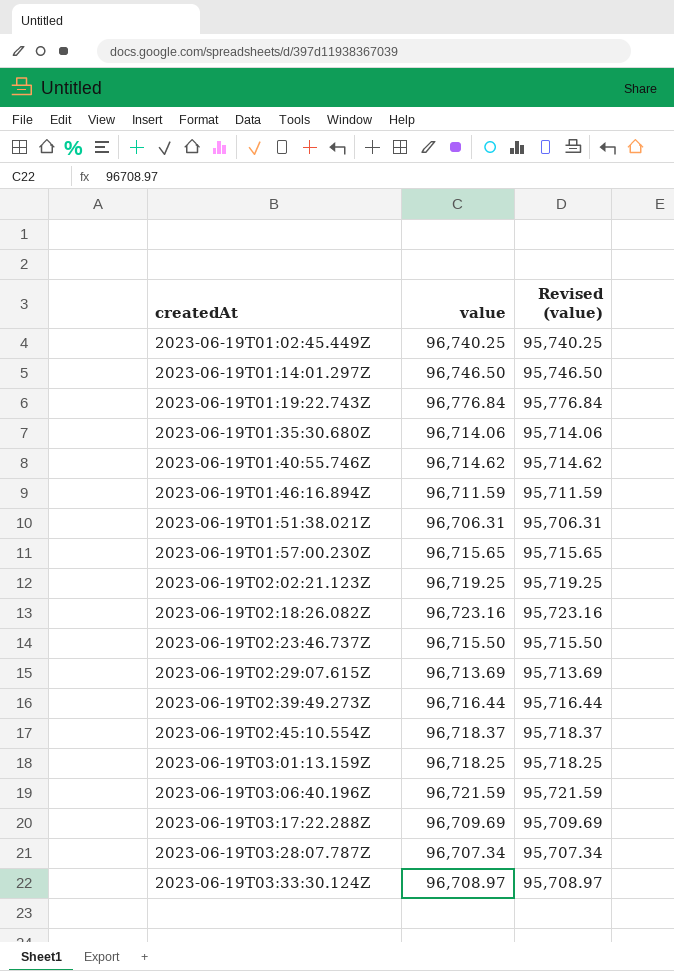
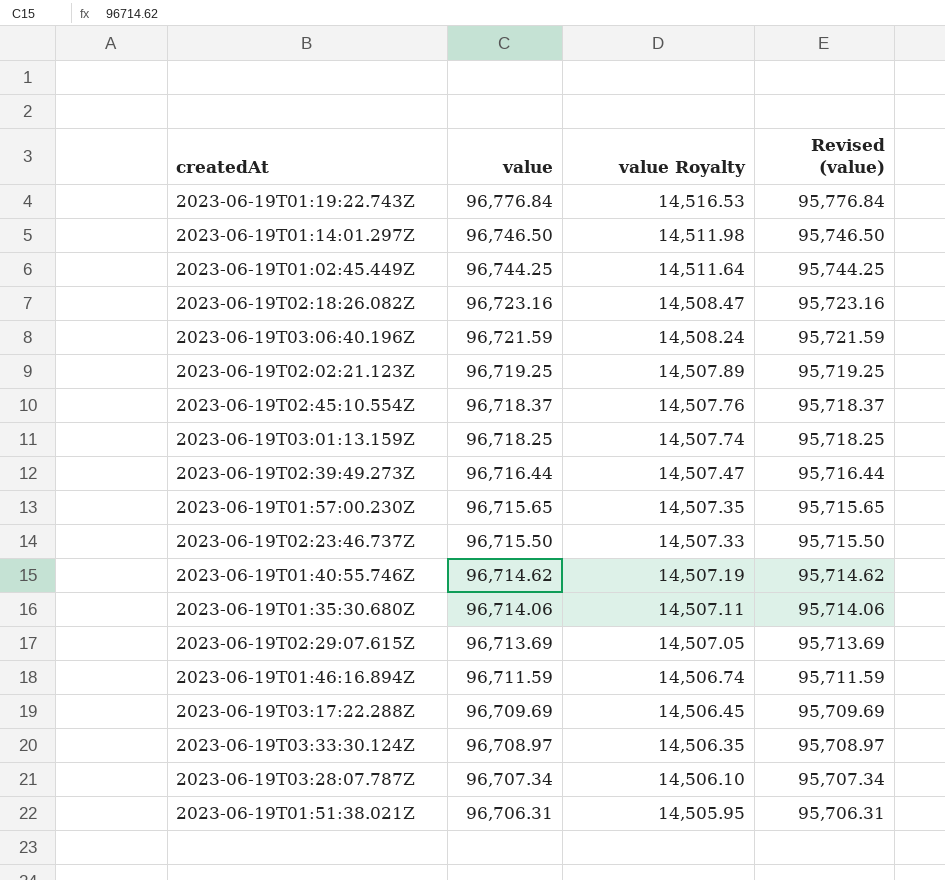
row order: createdAt ascending -> value descending
column value Royalty | formula: none -> [value] * 0.15
2023-06-19T01:02:45.449Z | value: 96,740.25 -> 96,744.25
2023-06-19T01:02:45.449Z | Revised (value): 95,740.25 -> 95,744.25

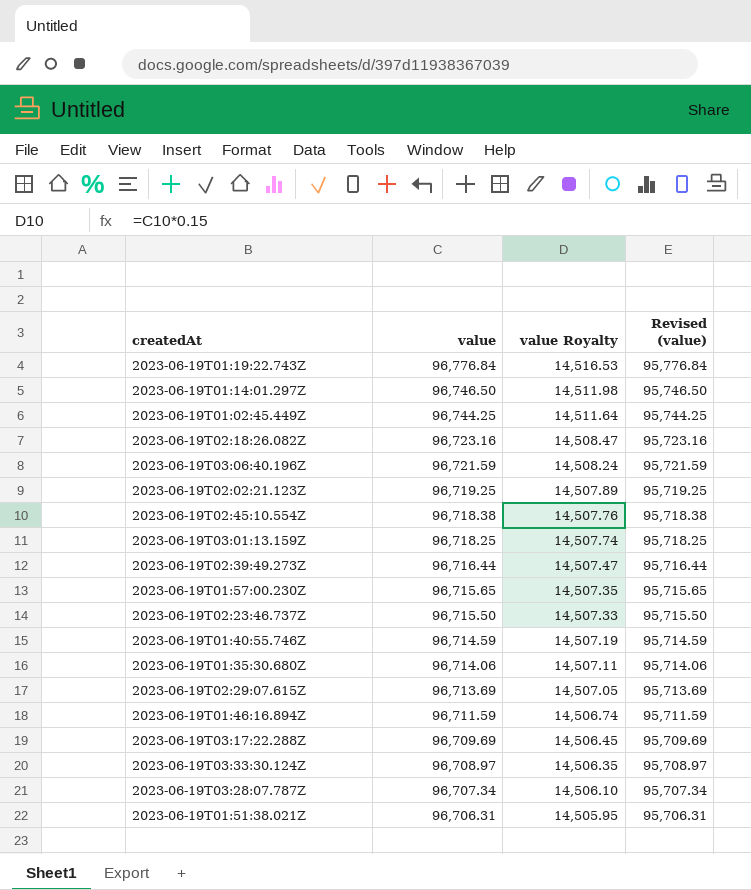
2023-06-19T02:45:10.554Z | value: 96,718.37 -> 96,718.38
2023-06-19T02:45:10.554Z | Revised (value): 95,718.37 -> 95,718.38
2023-06-19T01:40:55.746Z | value: 96,714.62 -> 96,714.59
2023-06-19T01:40:55.746Z | Revised (value): 95,714.62 -> 95,714.59

